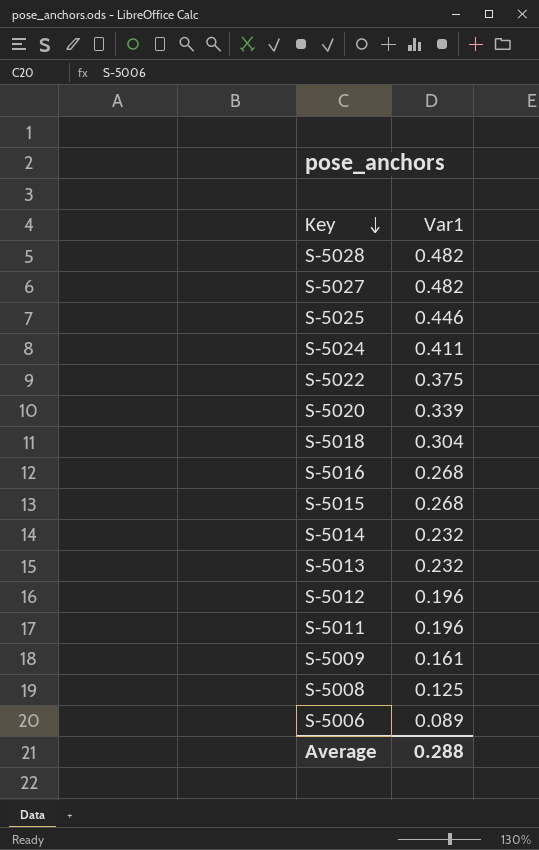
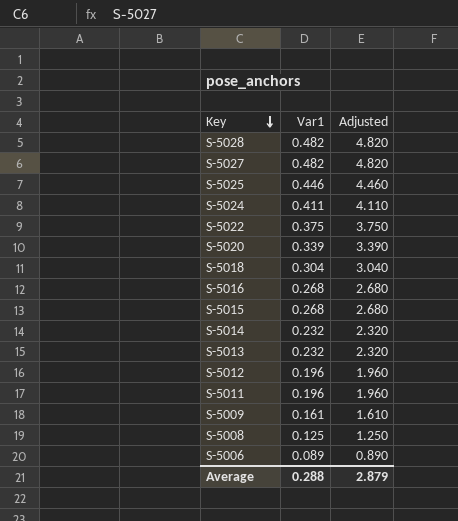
column Adjusted | formula: none -> [Var1] * 10

